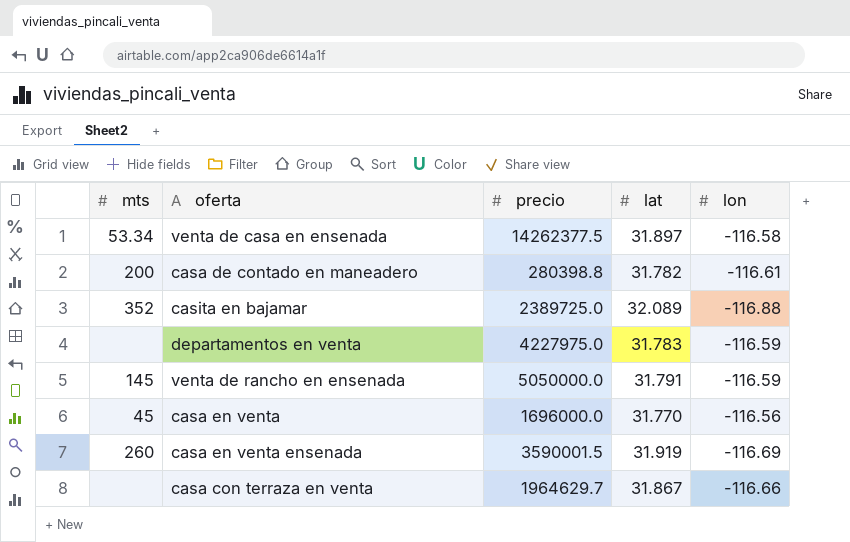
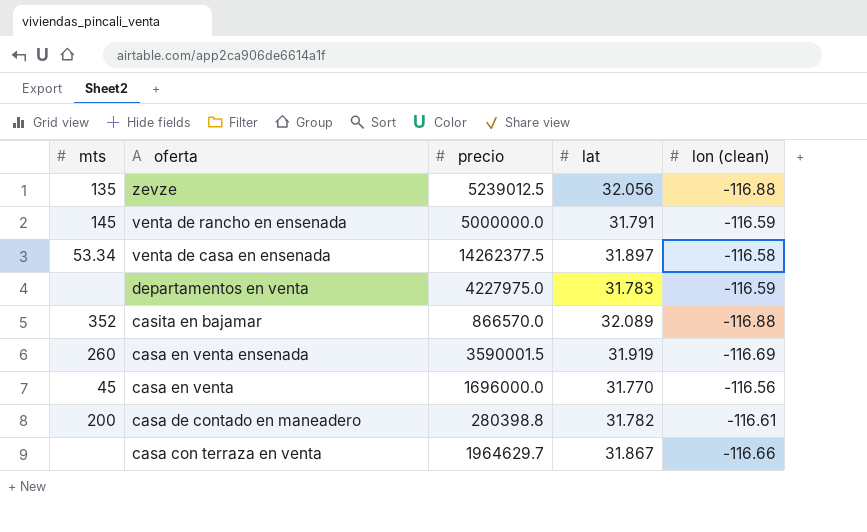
row order: none -> oferta descending
column name: lon -> lon (clean)
row zevze: none -> 135 | 5239012.5 | 32.056 | -116.88
venta de rancho en ensenada | precio: 5050000.0 -> 5000000.0
casita en bajamar | precio: 2389725.0 -> 866570.0

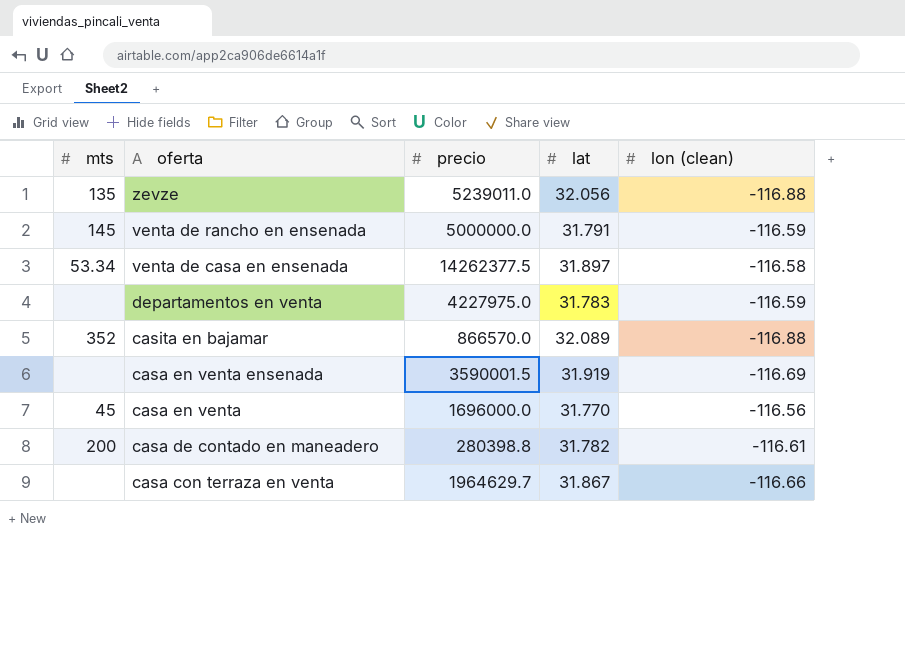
zevze | precio: 5239012.5 -> 5239011.0
casa en venta ensenada | mts: 260 -> none

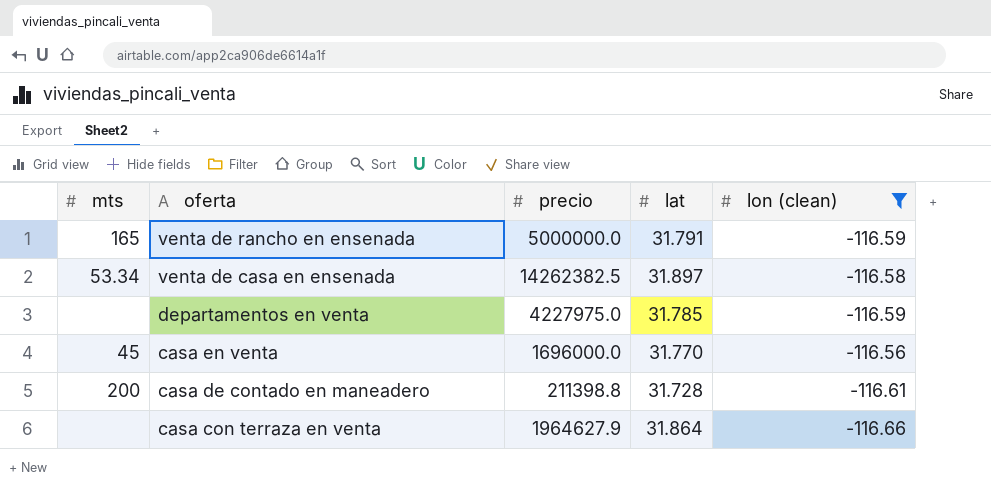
filter: none -> lon (clean) >= -116.66
venta de rancho en ensenada | mts: 145 -> 165
venta de casa en ensenada | precio: 14262377.5 -> 14262382.5
departamentos en venta | lat: 31.783 -> 31.785
casa de contado en maneadero | precio: 280398.8 -> 211398.8
casa de contado en maneadero | lat: 31.782 -> 31.728
casa con terraza en venta | precio: 1964629.7 -> 1964627.9
casa con terraza en venta | lat: 31.867 -> 31.864

